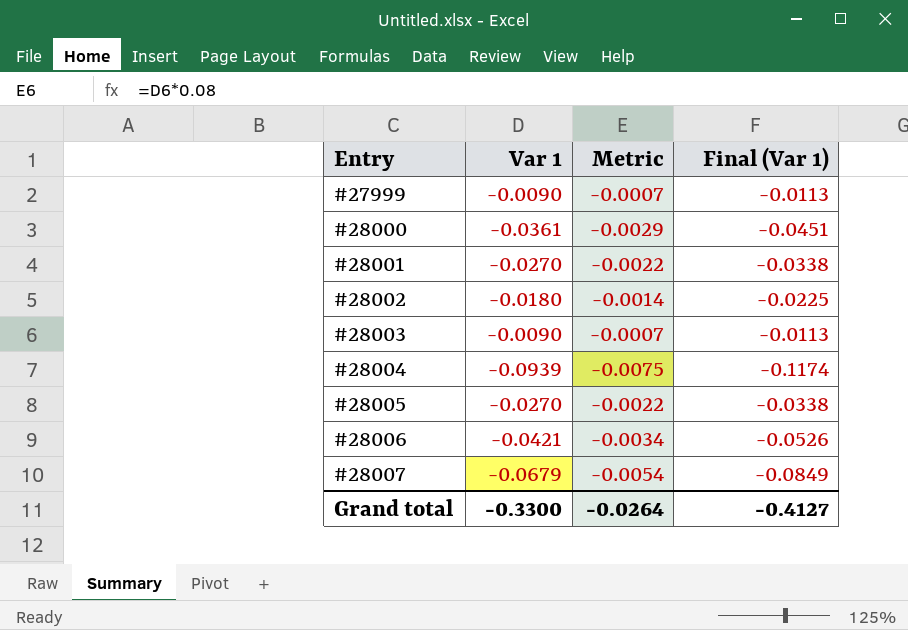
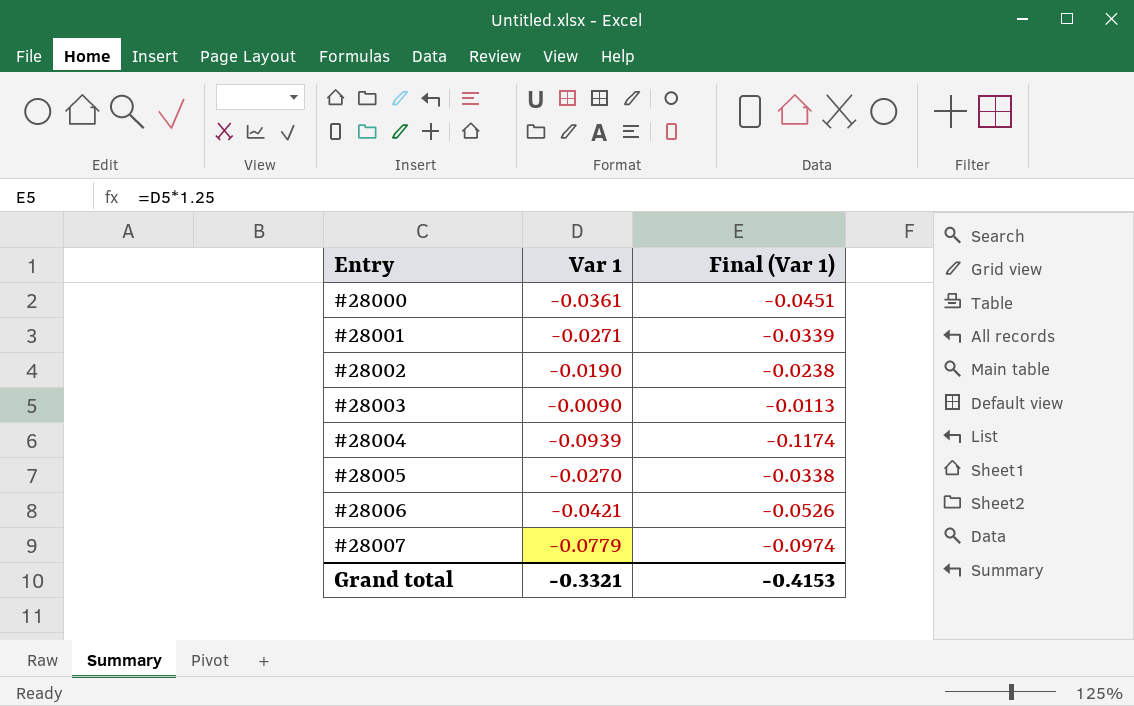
column Metric | formula: [Var 1] * 0.08 -> none
row #27999: -0.0090 | -0.0007 | -0.0113 -> none
#28001 | Var 1: -0.0270 -> -0.0271
#28001 | Final (Var 1): -0.0338 -> -0.0339
#28002 | Var 1: -0.0180 -> -0.0190
#28002 | Final (Var 1): -0.0225 -> -0.0238
#28007 | Var 1: -0.0679 -> -0.0779
#28007 | Final (Var 1): -0.0849 -> -0.0974
Grand total | Var 1: -0.3300 -> -0.3321
Grand total | Final (Var 1): -0.4127 -> -0.4153

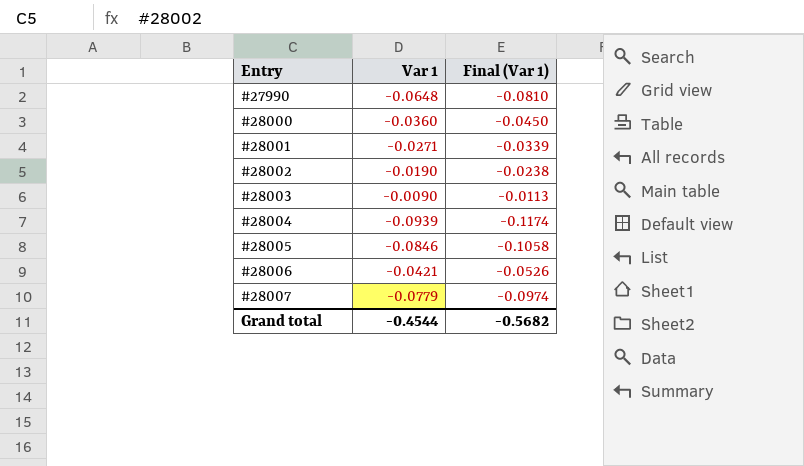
row #27990: none -> -0.0648 | -0.0810
#28000 | Var 1: -0.0361 -> -0.0360
#28000 | Final (Var 1): -0.0451 -> -0.0450
#28005 | Var 1: -0.0270 -> -0.0846
#28005 | Final (Var 1): -0.0338 -> -0.1058
Grand total | Var 1: -0.3321 -> -0.4544
Grand total | Final (Var 1): -0.4153 -> -0.5682

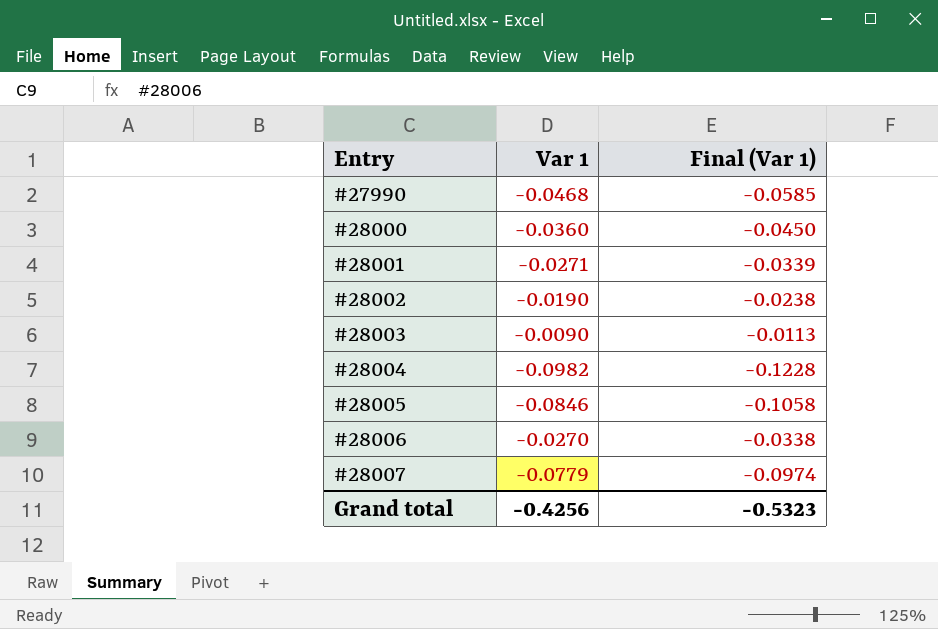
#27990 | Var 1: -0.0648 -> -0.0468
#27990 | Final (Var 1): -0.0810 -> -0.0585
#28004 | Var 1: -0.0939 -> -0.0982
#28004 | Final (Var 1): -0.1174 -> -0.1228
#28006 | Var 1: -0.0421 -> -0.0270
#28006 | Final (Var 1): -0.0526 -> -0.0338
Grand total | Var 1: -0.4544 -> -0.4256
Grand total | Final (Var 1): -0.5682 -> -0.5323

